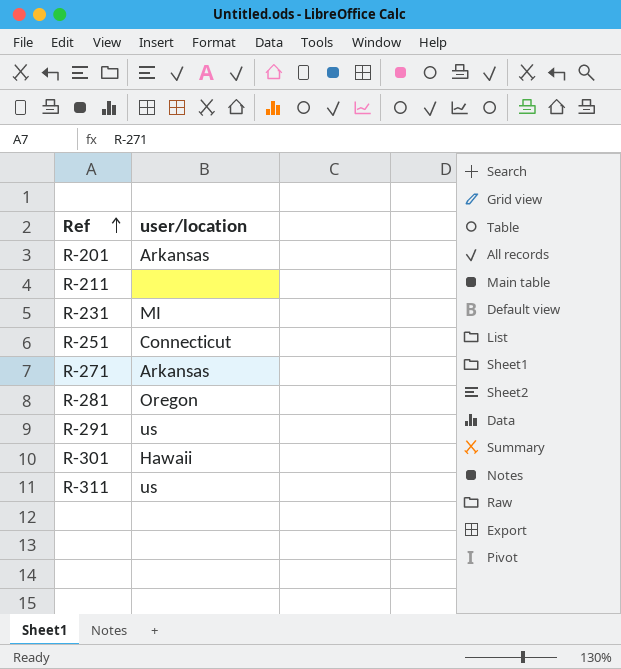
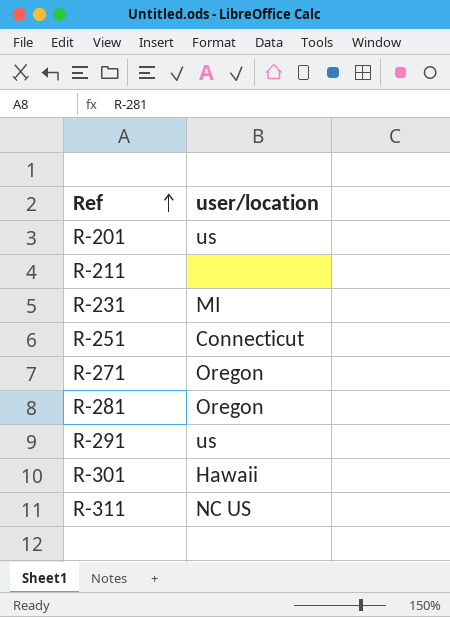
R-201 | user/location: Arkansas -> us
R-271 | user/location: Arkansas -> Oregon
R-311 | user/location: us -> NC US

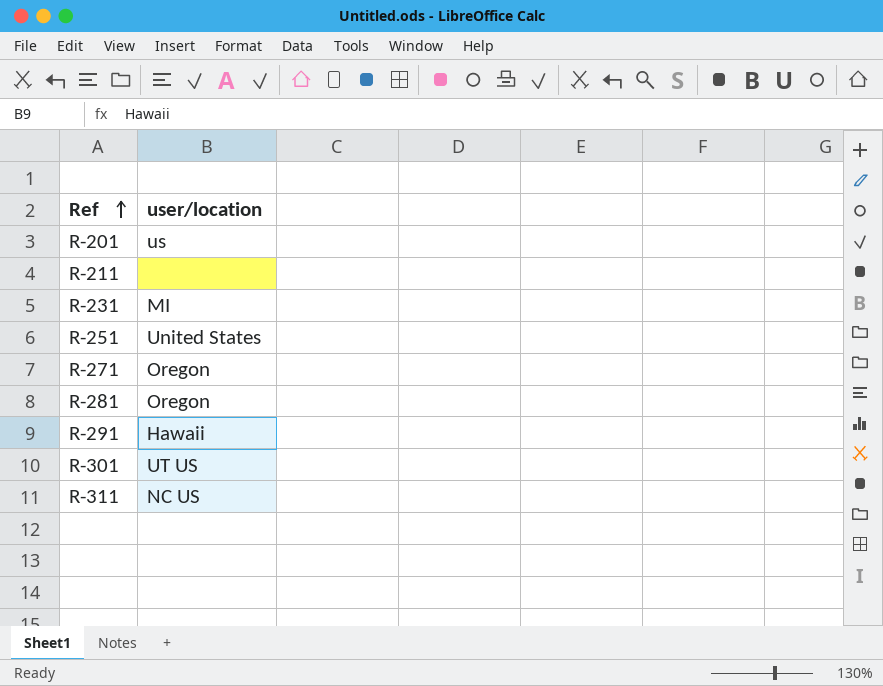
R-251 | user/location: Connecticut -> United States
R-291 | user/location: us -> Hawaii
R-301 | user/location: Hawaii -> UT US

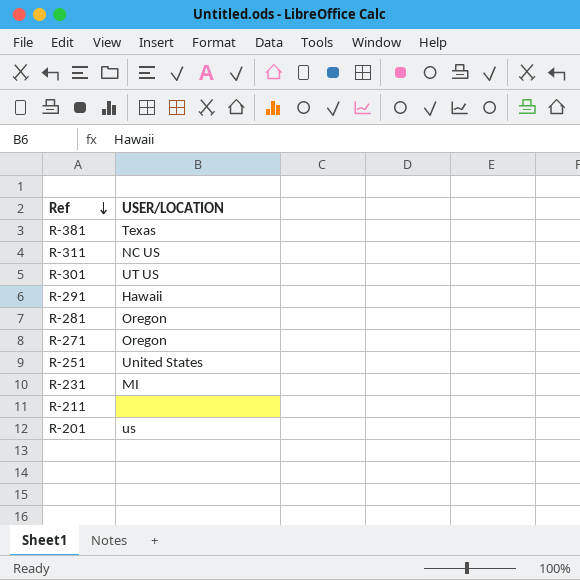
row order: Ref ascending -> Ref descending
column name: user/location -> USER/LOCATION
row R-381: none -> Texas

